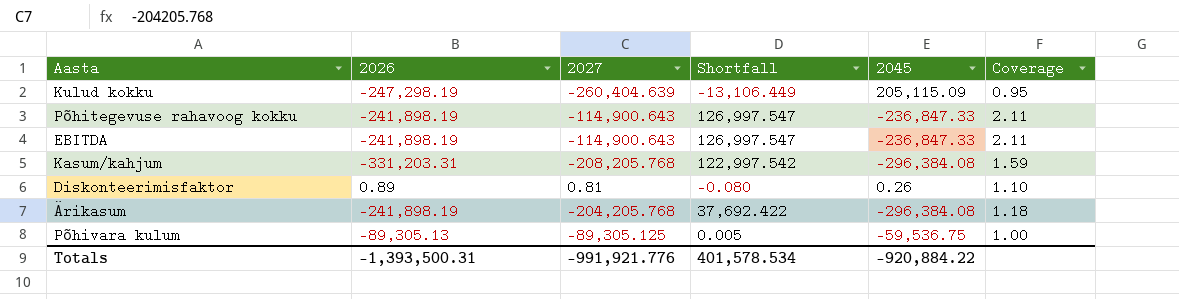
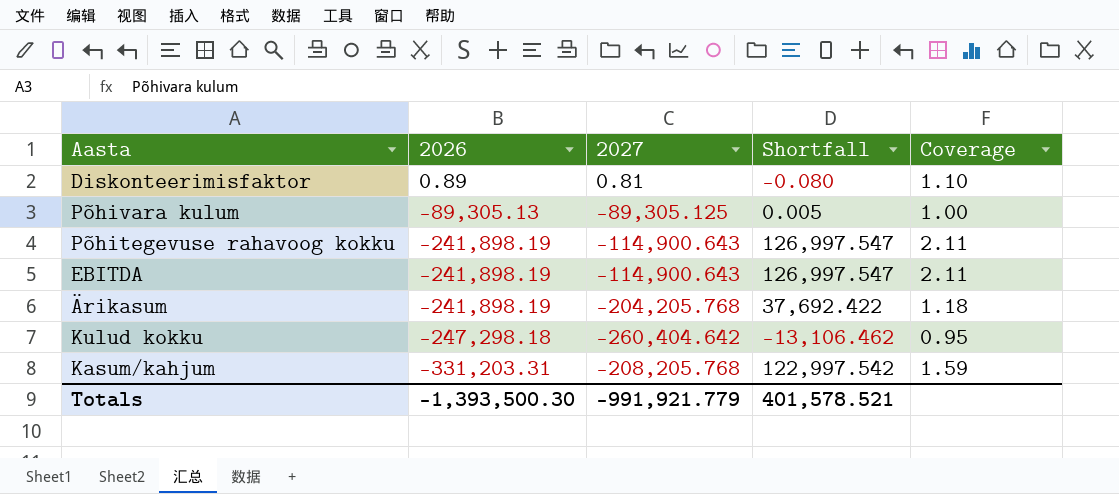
row order: none -> 2026 descending
column 2045 | position: 5 -> none
Kulud kokku | 2026: -247,298.19 -> -247,298.18
Kulud kokku | 2027: -260,404.639 -> -260,404.642
Kulud kokku | Shortfall: -13,106.449 -> -13,106.462
Totals | 2026: -1,393,500.31 -> -1,393,500.30
Totals | 2027: -991,921.776 -> -991,921.779
Totals | Shortfall: 401,578.534 -> 401,578.521

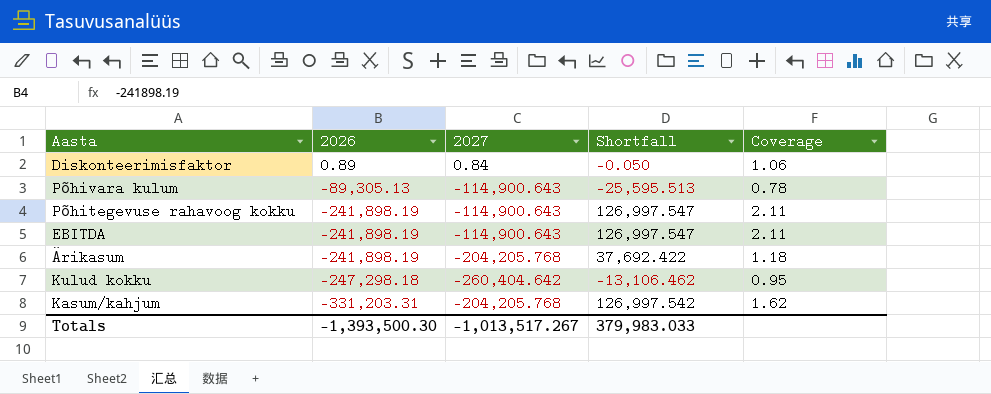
Diskonteerimisfaktor | 2027: 0.81 -> 0.84
Diskonteerimisfaktor | Shortfall: -0.080 -> -0.050
Diskonteerimisfaktor | Coverage: 1.10 -> 1.06
Põhivara kulum | 2027: -89,305.125 -> -114,900.643
Põhivara kulum | Shortfall: 0.005 -> -25,595.513
Põhivara kulum | Coverage: 1.00 -> 0.78
Kasum/kahjum | 2027: -208,205.768 -> -204,205.768
Kasum/kahjum | Shortfall: 122,997.542 -> 126,997.542
Kasum/kahjum | Coverage: 1.59 -> 1.62
Totals | 2027: -991,921.779 -> -1,013,517.267
Totals | Shortfall: 401,578.521 -> 379,983.033

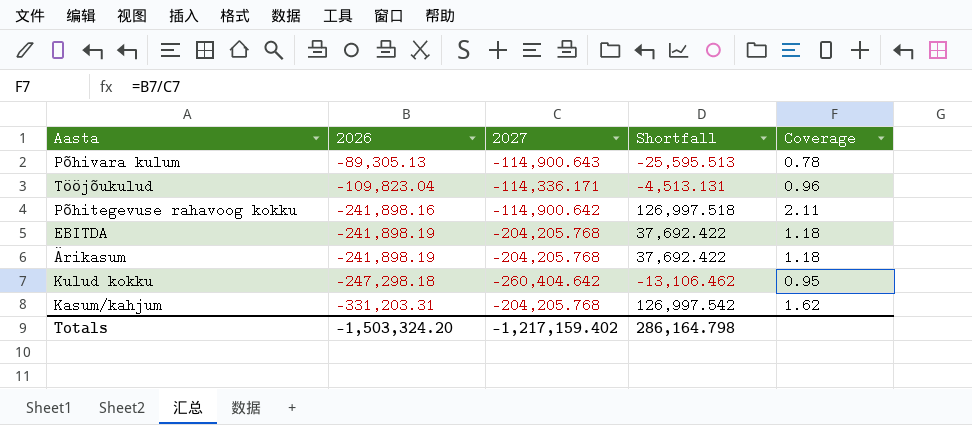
row Diskonteerimisfaktor: 0.89 | 0.84 | -0.050 | 1.06 -> none
row Tööjõukulud: none -> -109,823.04 | -114,336.171 | -4,513.131 | 0.96
Põhitegevuse rahavoog kokku | 2026: -241,898.19 -> -241,898.16
Põhitegevuse rahavoog kokku | 2027: -114,900.643 -> -114,900.642
Põhitegevuse rahavoog kokku | Shortfall: 126,997.547 -> 126,997.518
EBITDA | 2027: -114,900.643 -> -204,205.768
EBITDA | Shortfall: 126,997.547 -> 37,692.422
EBITDA | Coverage: 2.11 -> 1.18
Totals | 2026: -1,393,500.30 -> -1,503,324.20
Totals | 2027: -1,013,517.267 -> -1,217,159.402
Totals | Shortfall: 379,983.033 -> 286,164.798

